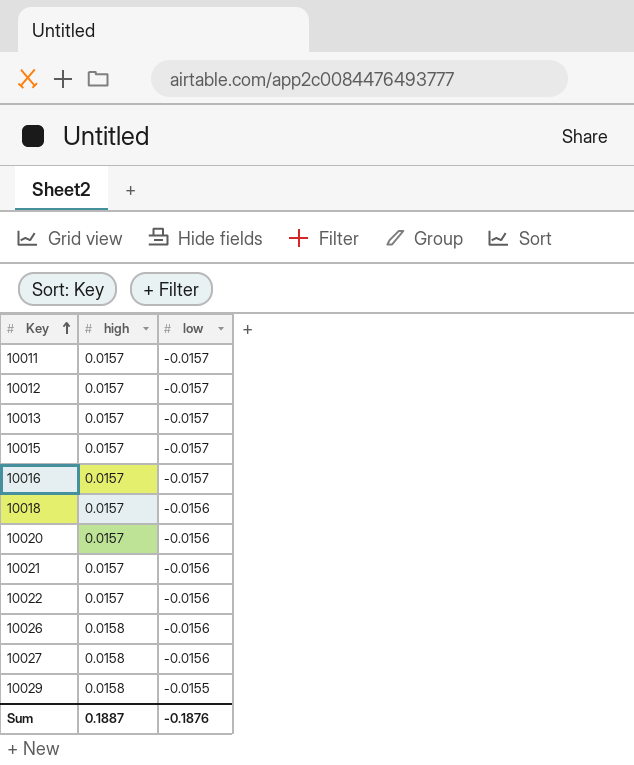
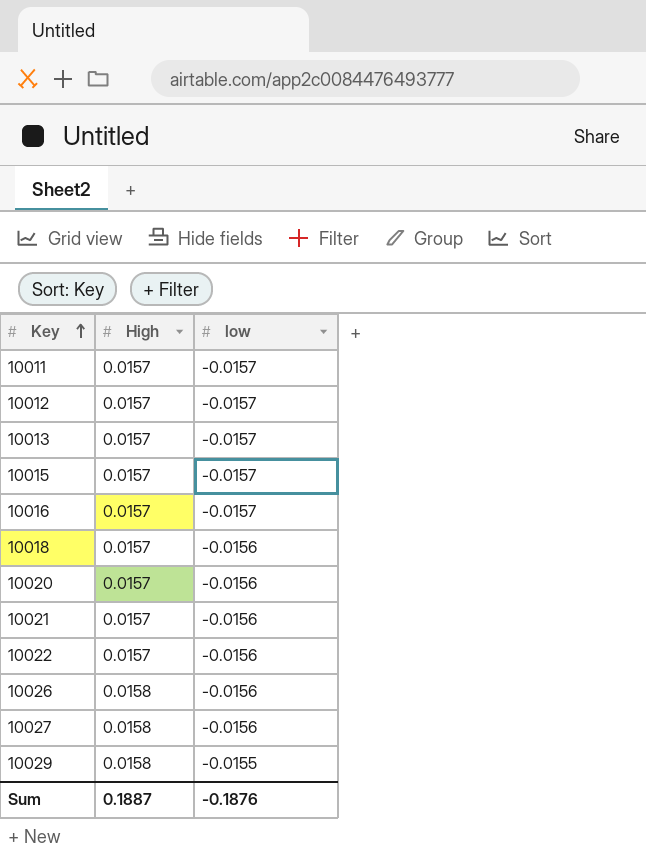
column name: high -> High

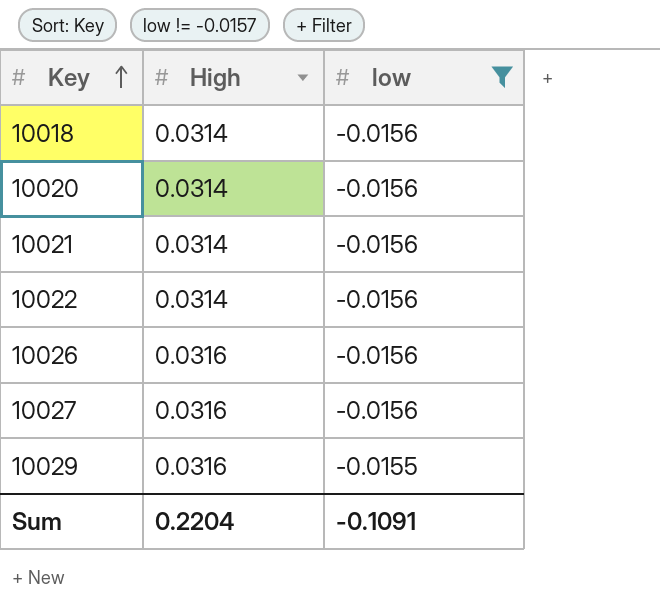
filter: none -> low != -0.0157
10018 | High: 0.0157 -> 0.0314
10020 | High: 0.0157 -> 0.0314
10021 | High: 0.0157 -> 0.0314
10022 | High: 0.0157 -> 0.0314
10026 | High: 0.0158 -> 0.0316
10027 | High: 0.0158 -> 0.0316
10029 | High: 0.0158 -> 0.0316
Sum | High: 0.1887 -> 0.2204
Sum | low: -0.1876 -> -0.1091

